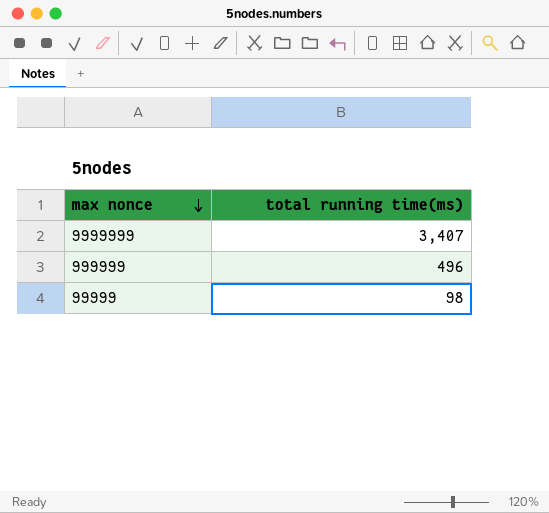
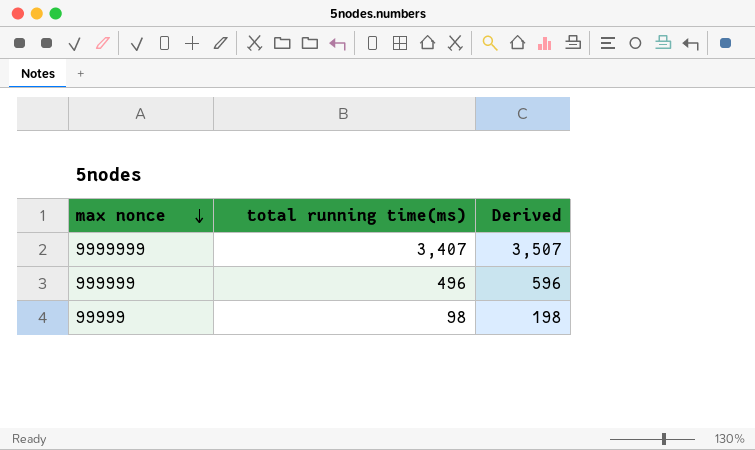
column Derived | formula: none -> [total running time(ms)] + 100

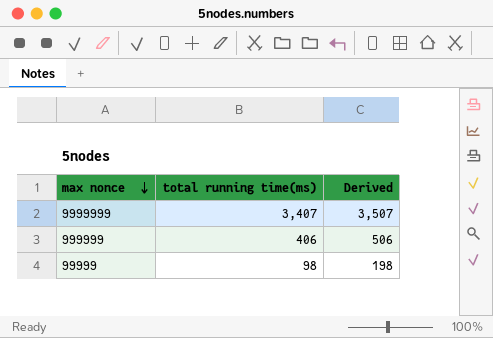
999999 | total running time(ms): 496 -> 406
999999 | Derived: 596 -> 506

